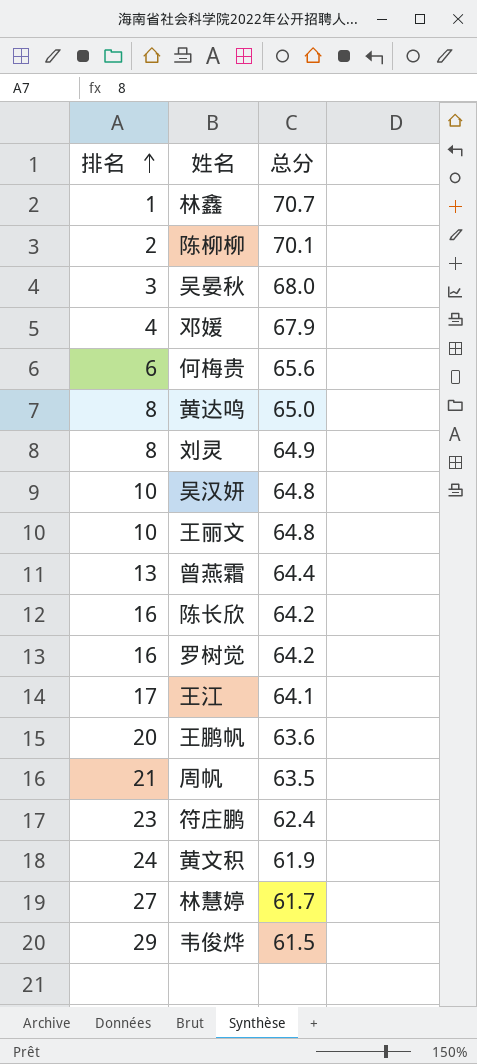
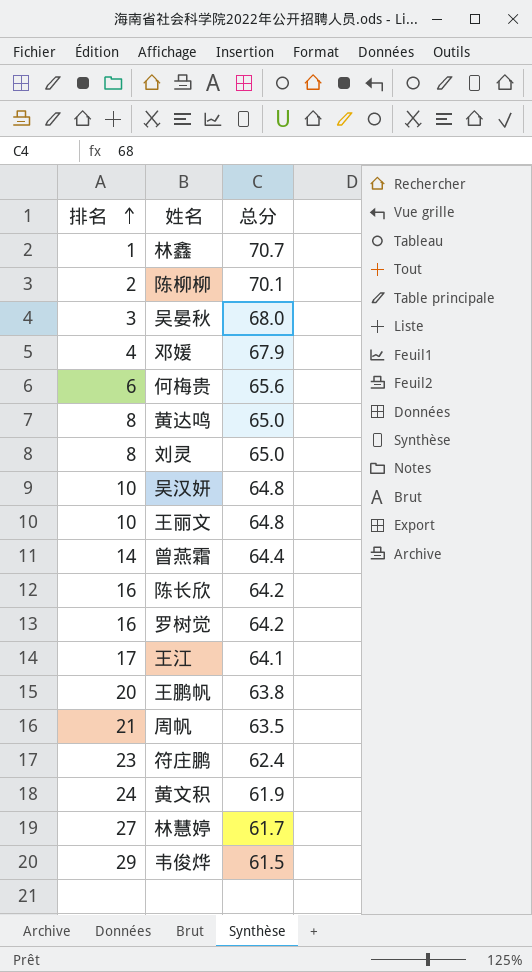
刘灵 | 总分: 64.9 -> 65.0
曾燕霜 | 排名: 13 -> 14
王鹏帆 | 总分: 63.6 -> 63.8

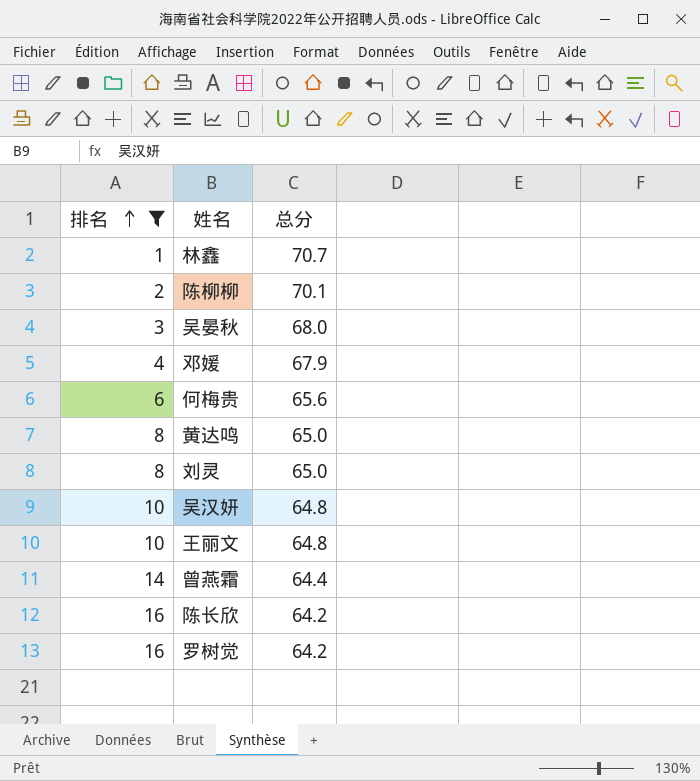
filter: none -> 排名 <= 16

